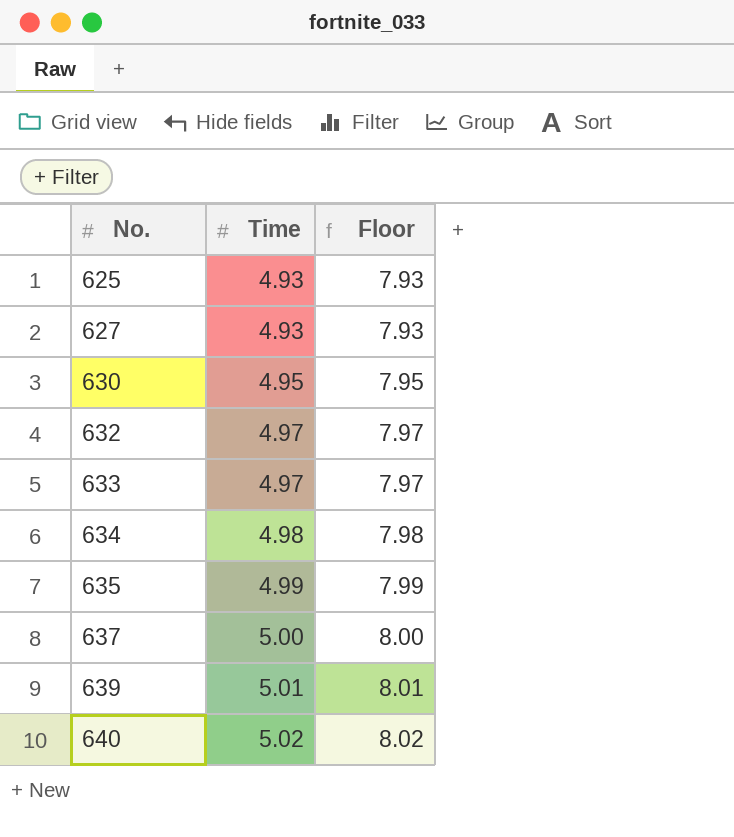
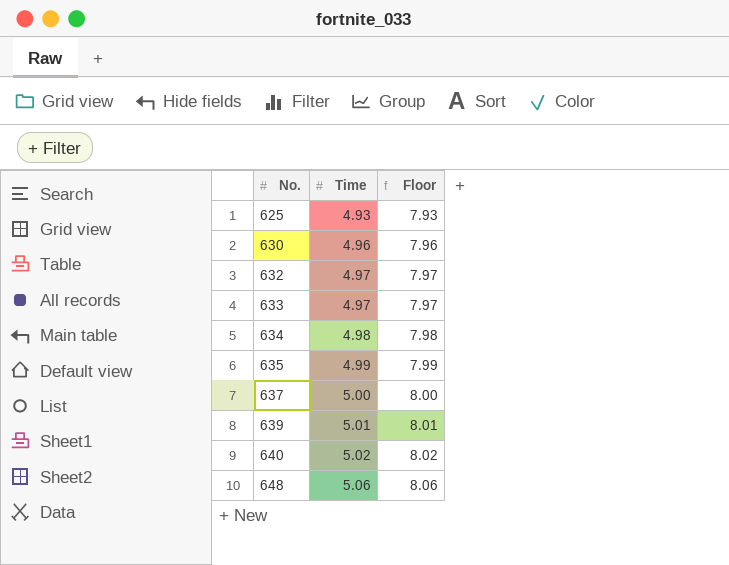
row 627: 4.93 | 7.93 -> none
630 | Time: 4.95 -> 4.96
630 | Floor: 7.95 -> 7.96
row 648: none -> 5.06 | 8.06

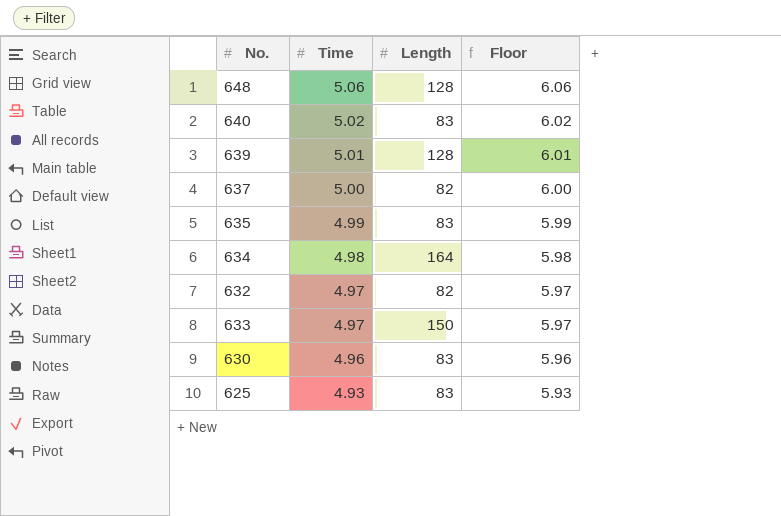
row order: No. ascending -> Time descending
column Length | position: none -> 3
column Floor | formula: [Time] + 3 -> [Time] + 1

